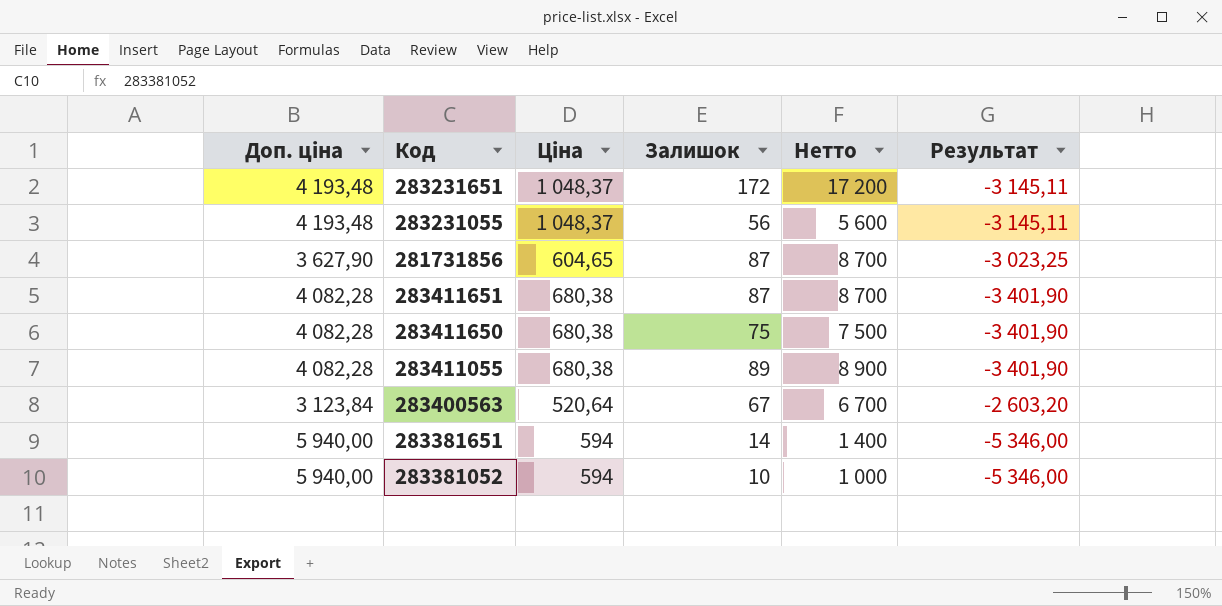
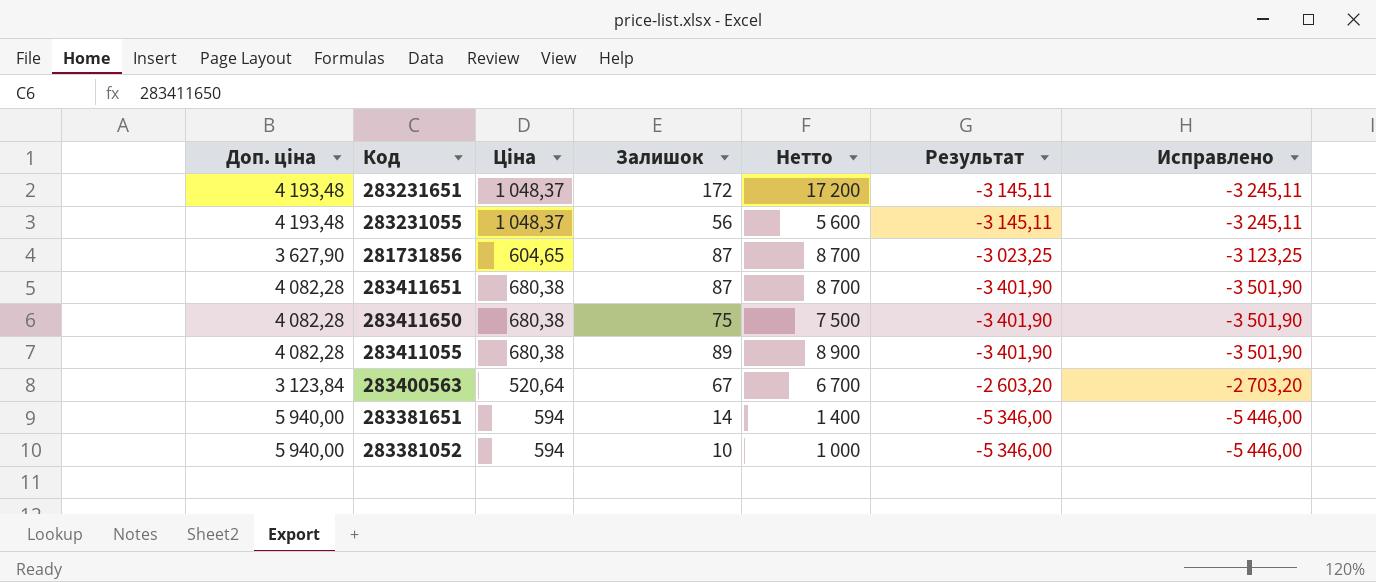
column Исправлено | formula: none -> [Результат] - 100

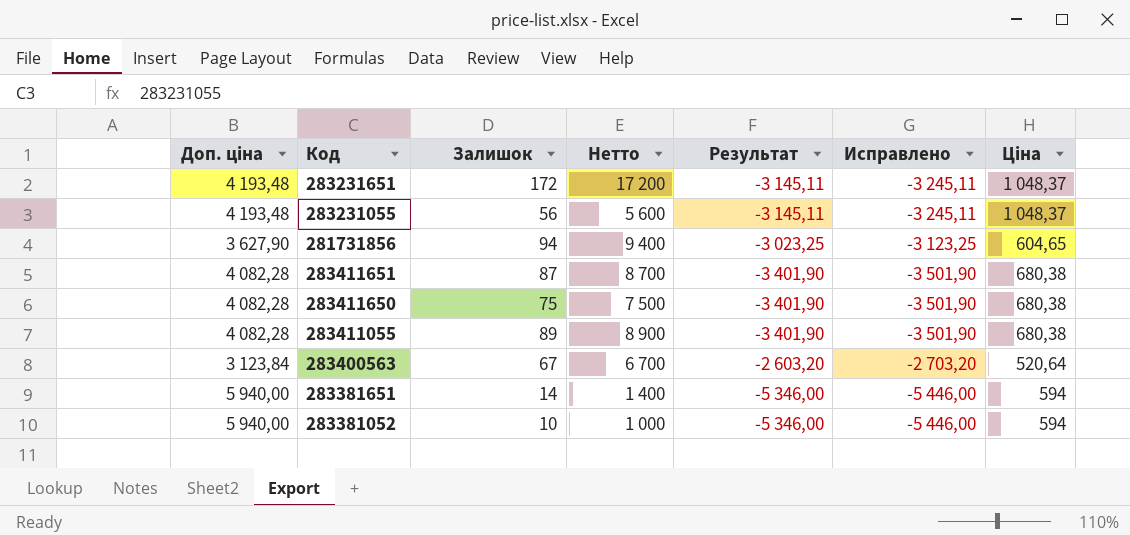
column Ціна | position: 3 -> 7
281731856 | Залишок: 87 -> 94
281731856 | Нетто: 8 700 -> 9 400

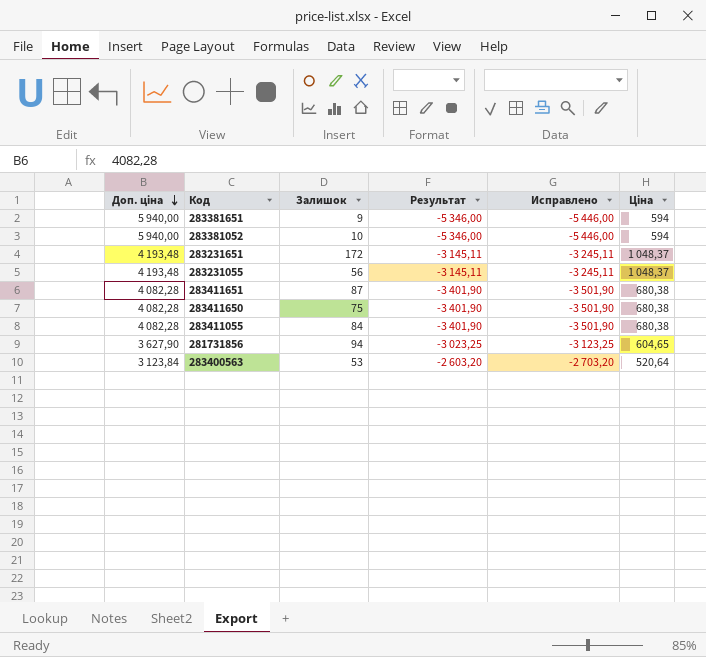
row order: none -> Доп. ціна descending
column Нетто | formula: [Залишок] * 100 -> none
283381651 | Залишок: 14 -> 9
283411055 | Залишок: 89 -> 84
283400563 | Залишок: 67 -> 53

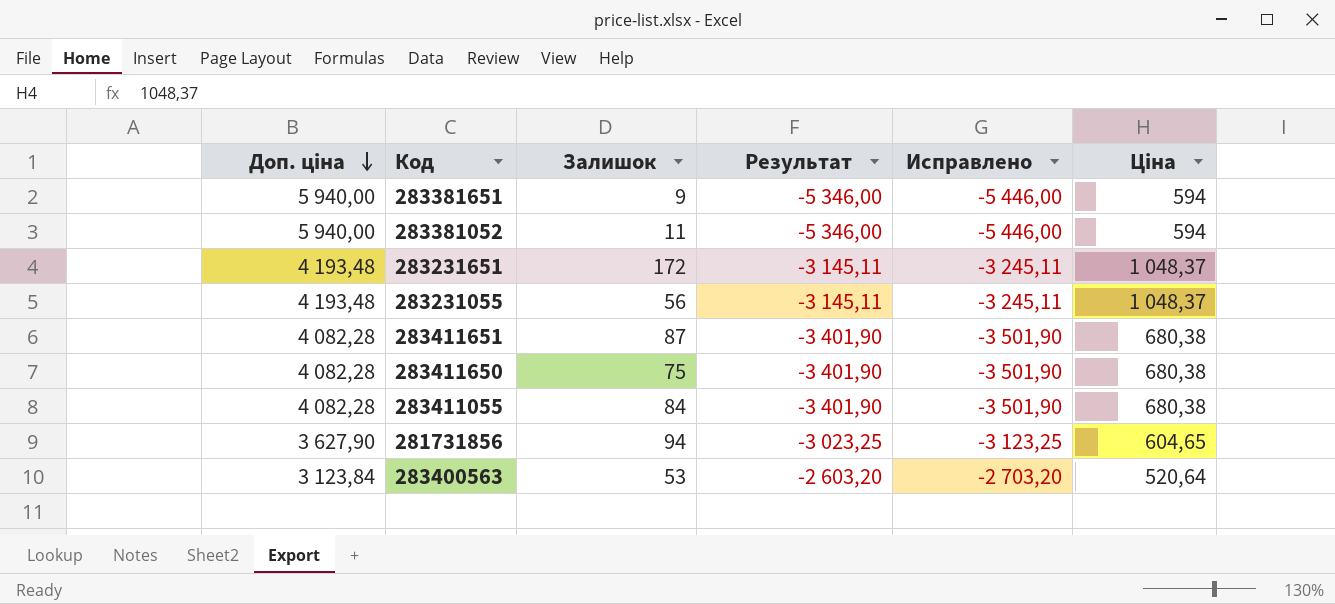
283381052 | Залишок: 10 -> 11

